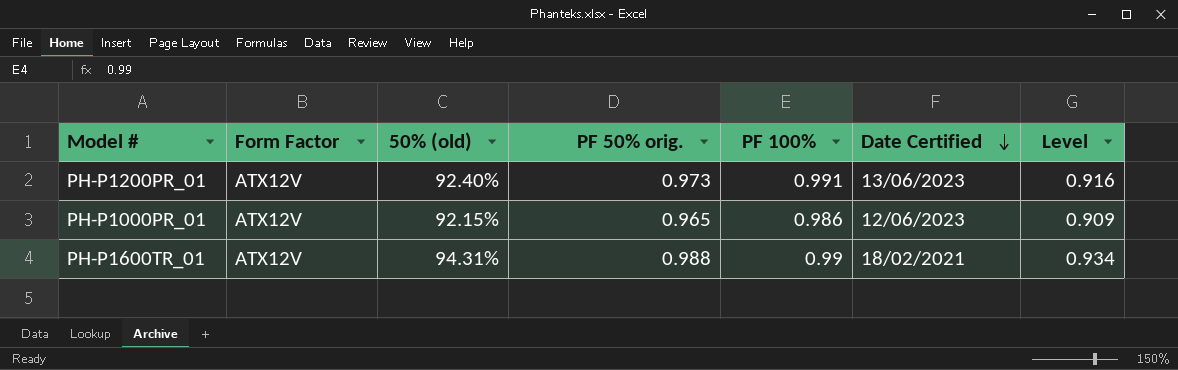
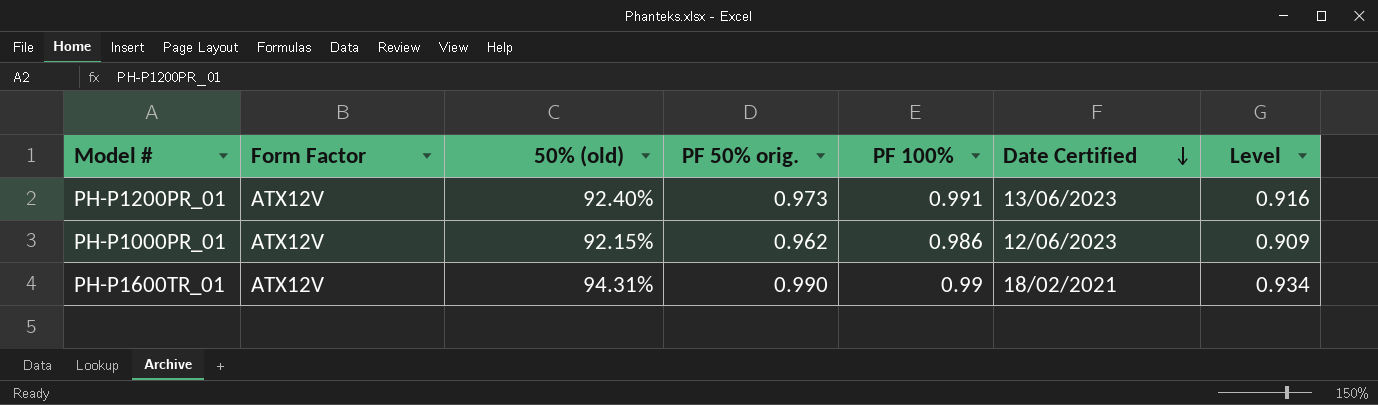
PH-P1000PR_01 | PF 50% orig.: 0.965 -> 0.962
PH-P1600TR_01 | PF 50% orig.: 0.988 -> 0.990

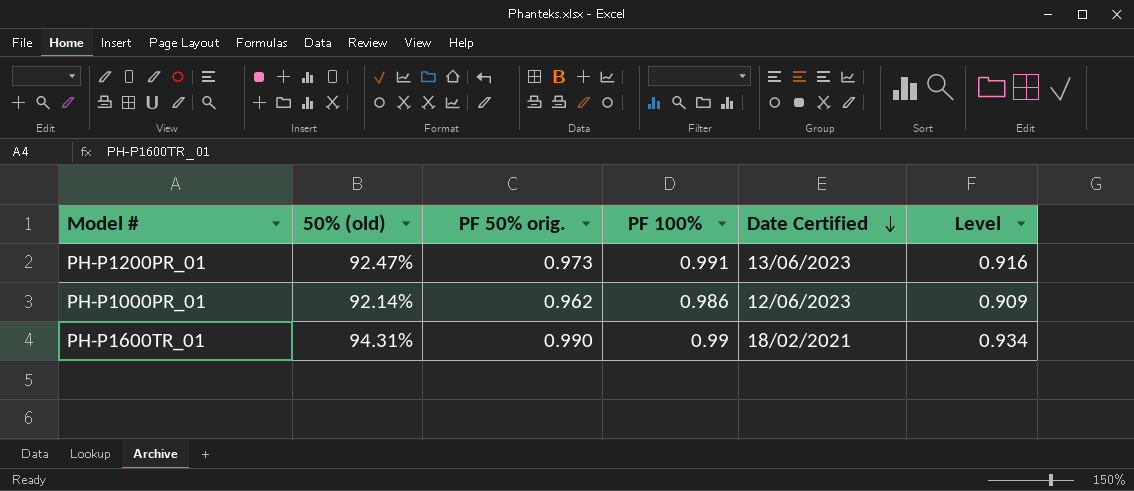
column Form Factor | position: 2 -> none
PH-P1200PR_01 | 50% (old): 92.40% -> 92.47%
PH-P1000PR_01 | 50% (old): 92.15% -> 92.14%

